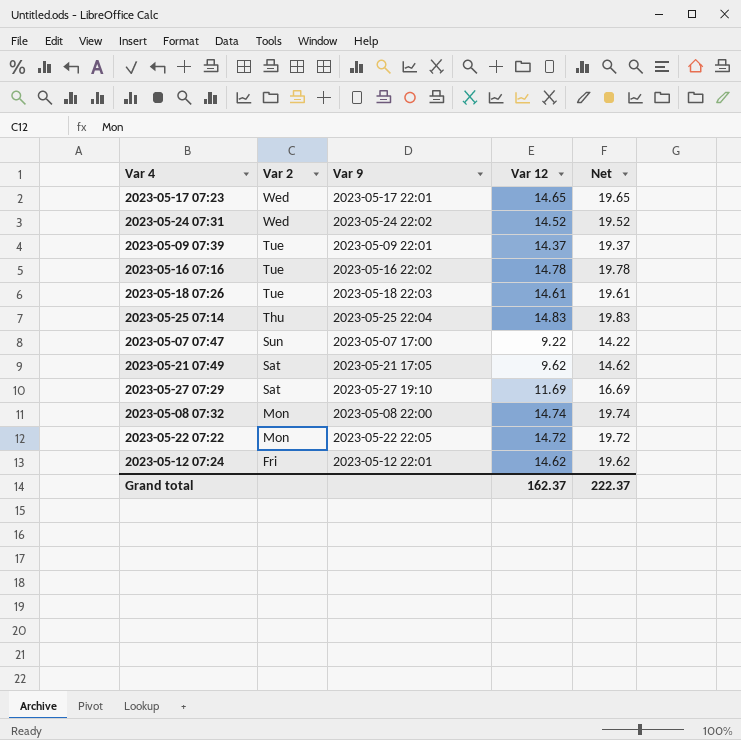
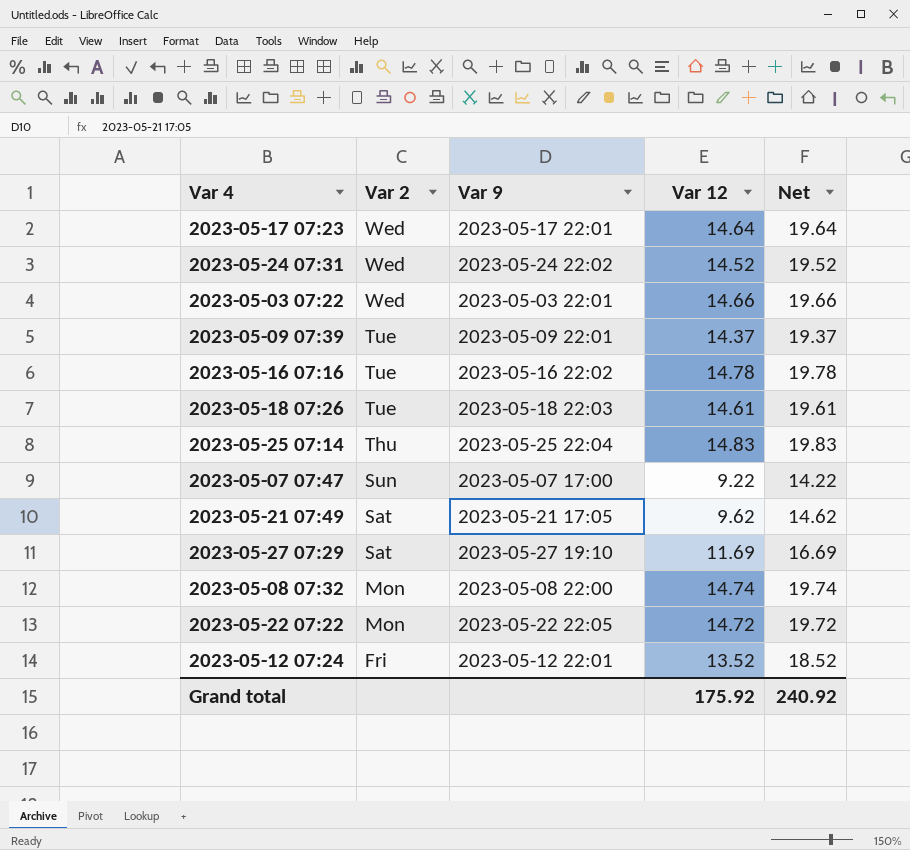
2023-05-17 07:23 | Var 12: 14.65 -> 14.64
2023-05-17 07:23 | Net: 19.65 -> 19.64
row 2023-05-03 07:22: none -> Wed | 2023-05-03 22:01 | 14.66 | 19.66
2023-05-12 07:24 | Var 12: 14.62 -> 13.52
2023-05-12 07:24 | Net: 19.62 -> 18.52
Grand total | Var 12: 162.37 -> 175.92
Grand total | Net: 222.37 -> 240.92

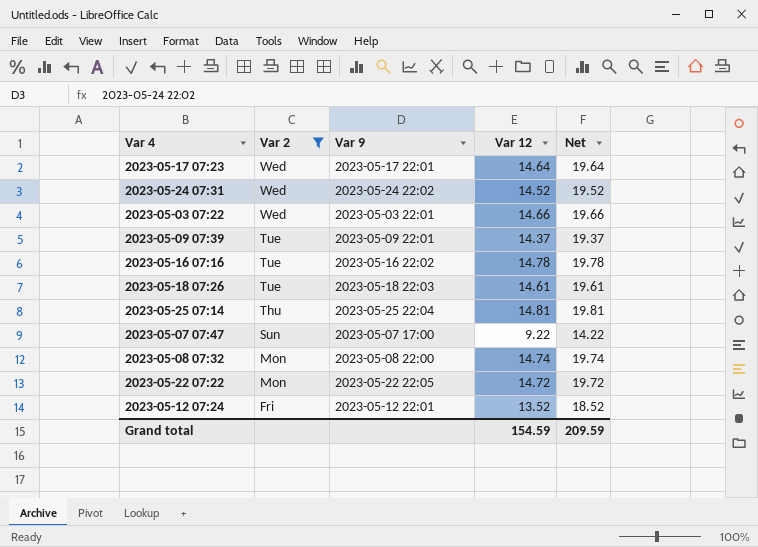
filter: none -> Var 2 != Sat
2023-05-25 07:14 | Var 12: 14.83 -> 14.81
2023-05-25 07:14 | Net: 19.83 -> 19.81
Grand total | Var 12: 175.92 -> 154.59
Grand total | Net: 240.92 -> 209.59

